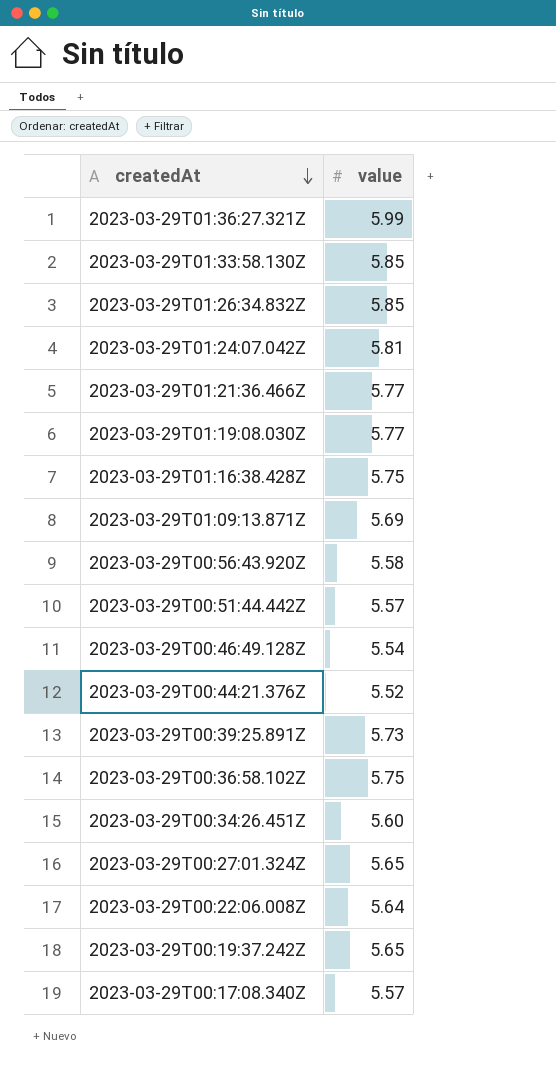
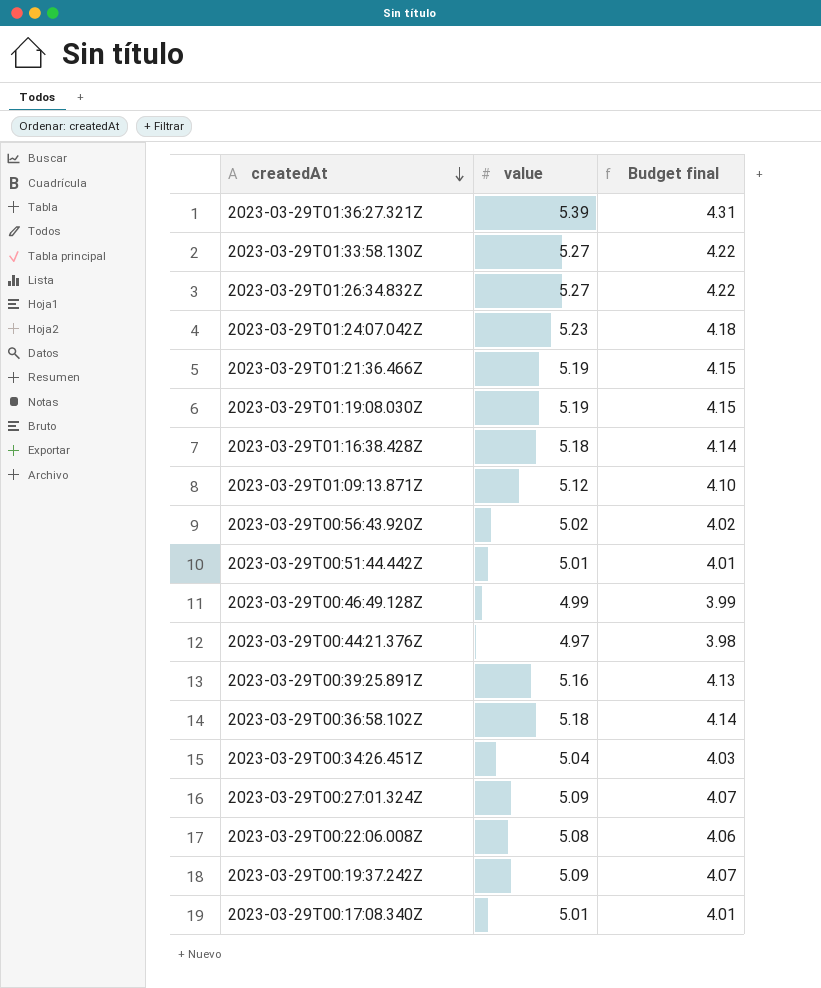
column Budget final | formula: none -> [value] * 0.8
2023-03-29T01:36:27.321Z | value: 5.99 -> 5.39
2023-03-29T01:33:58.130Z | value: 5.85 -> 5.27
2023-03-29T01:26:34.832Z | value: 5.85 -> 5.27
2023-03-29T01:24:07.042Z | value: 5.81 -> 5.23
2023-03-29T01:21:36.466Z | value: 5.77 -> 5.19
2023-03-29T01:19:08.030Z | value: 5.77 -> 5.19
2023-03-29T01:16:38.428Z | value: 5.75 -> 5.18
2023-03-29T01:09:13.871Z | value: 5.69 -> 5.12
2023-03-29T00:56:43.920Z | value: 5.58 -> 5.02
2023-03-29T00:51:44.442Z | value: 5.57 -> 5.01
2023-03-29T00:46:49.128Z | value: 5.54 -> 4.99
2023-03-29T00:44:21.376Z | value: 5.52 -> 4.97
2023-03-29T00:39:25.891Z | value: 5.73 -> 5.16
2023-03-29T00:36:58.102Z | value: 5.75 -> 5.18
2023-03-29T00:34:26.451Z | value: 5.60 -> 5.04
2023-03-29T00:27:01.324Z | value: 5.65 -> 5.09
2023-03-29T00:22:06.008Z | value: 5.64 -> 5.08
2023-03-29T00:19:37.242Z | value: 5.65 -> 5.09
2023-03-29T00:17:08.340Z | value: 5.57 -> 5.01

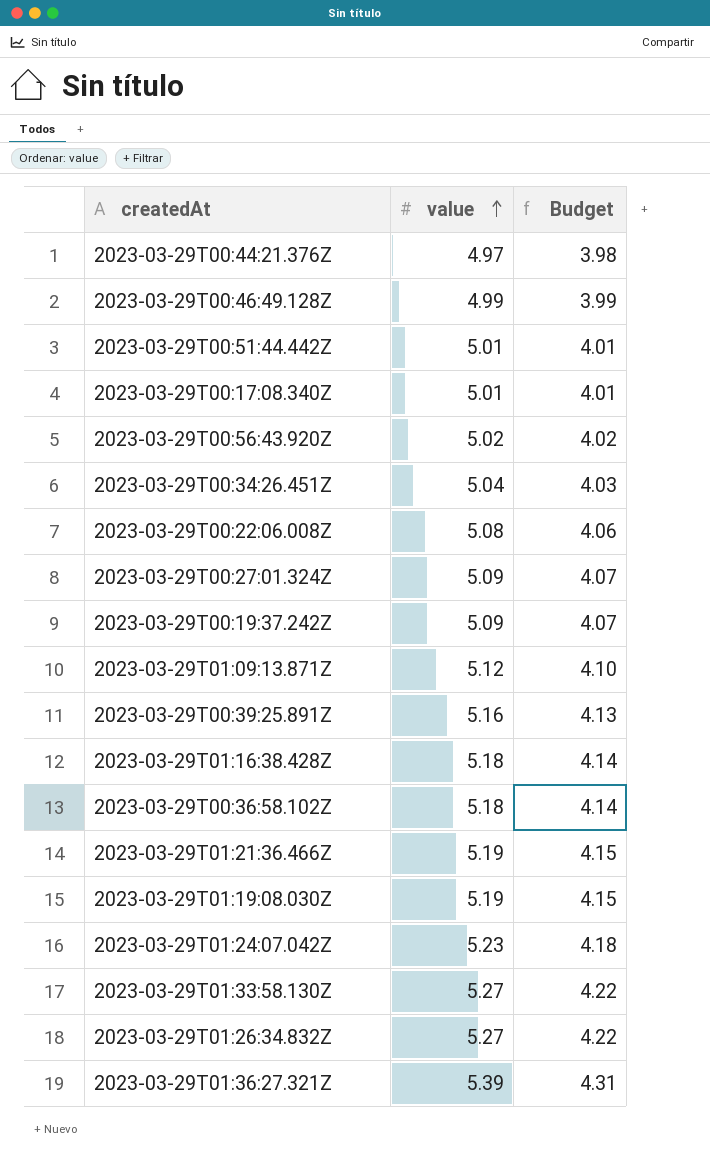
row order: createdAt descending -> value ascending
column name: Budget final -> Budget

